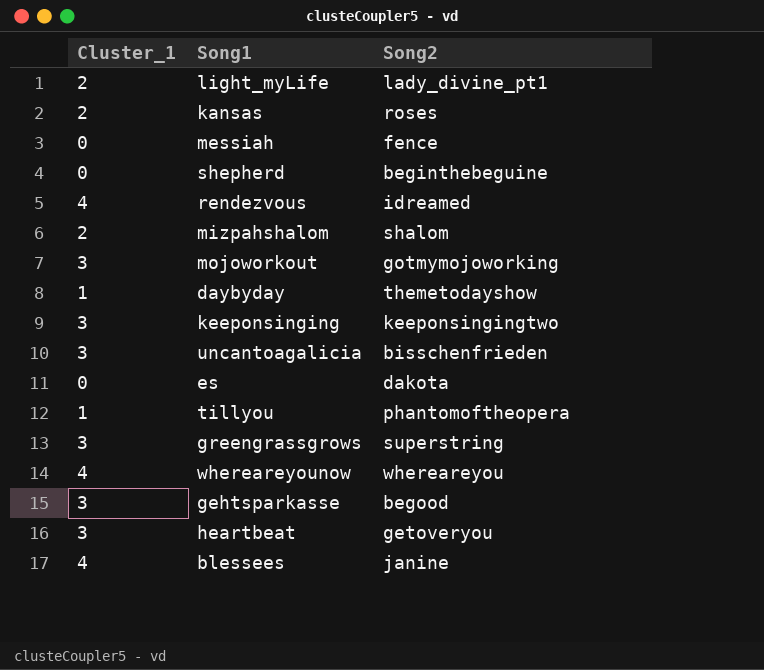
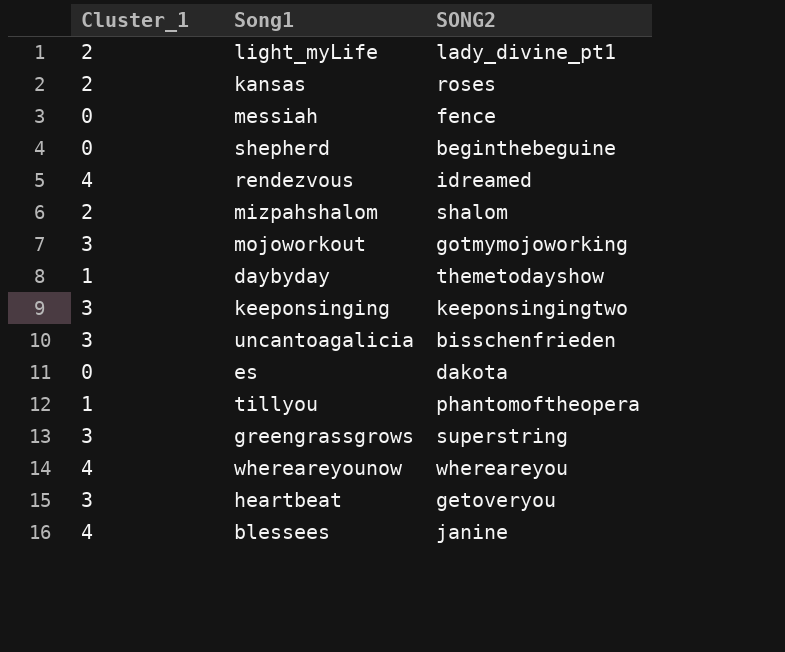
column name: Song2 -> SONG2
row gehtsparkasse: 3 | begood -> none

